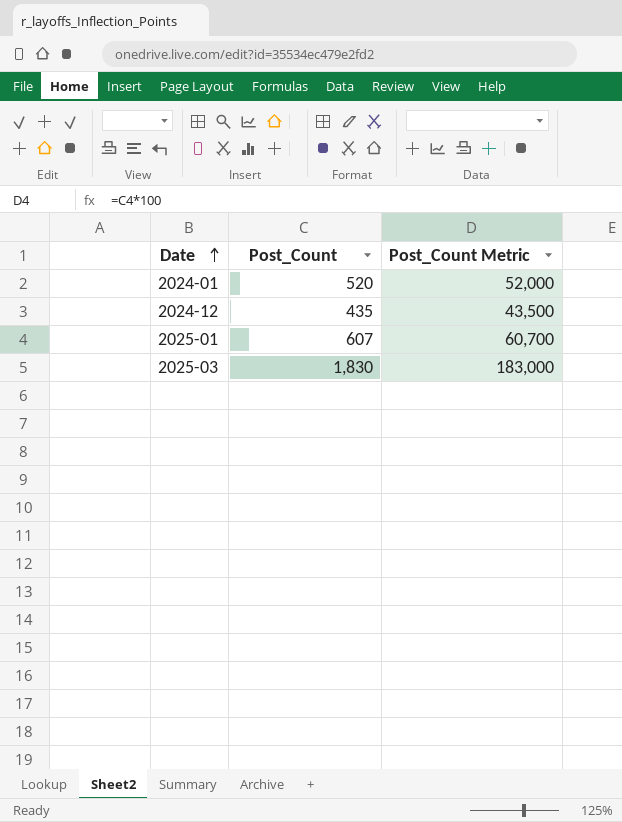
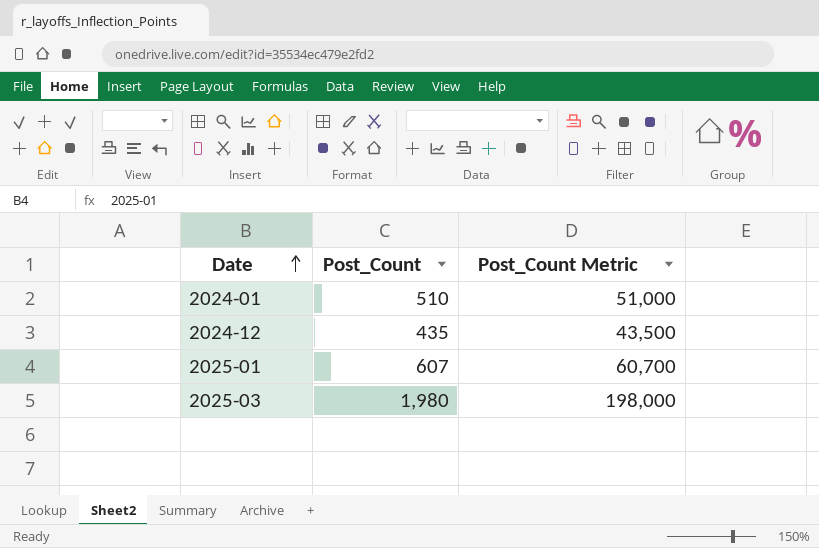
2024-01 | Post_Count: 520 -> 510
2024-01 | Post_Count Metric: 52,000 -> 51,000
2025-03 | Post_Count: 1,830 -> 1,980
2025-03 | Post_Count Metric: 183,000 -> 198,000

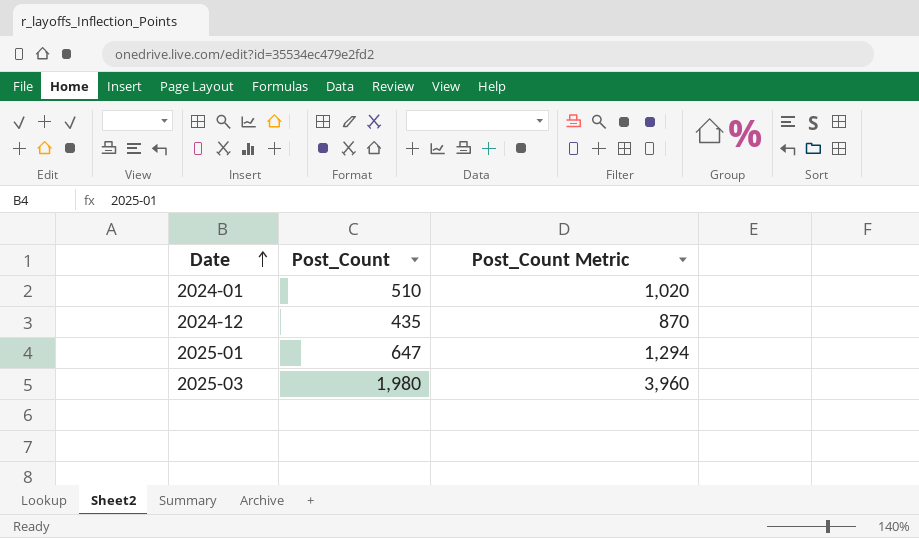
column Post_Count Metric | formula: [Post_Count] * 100 -> [Post_Count] * 2
2025-01 | Post_Count: 607 -> 647

